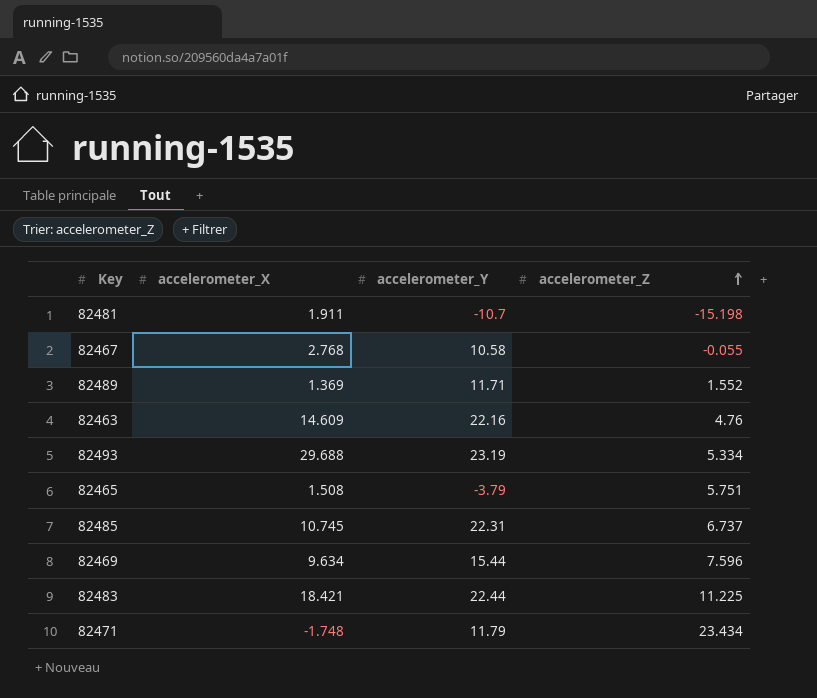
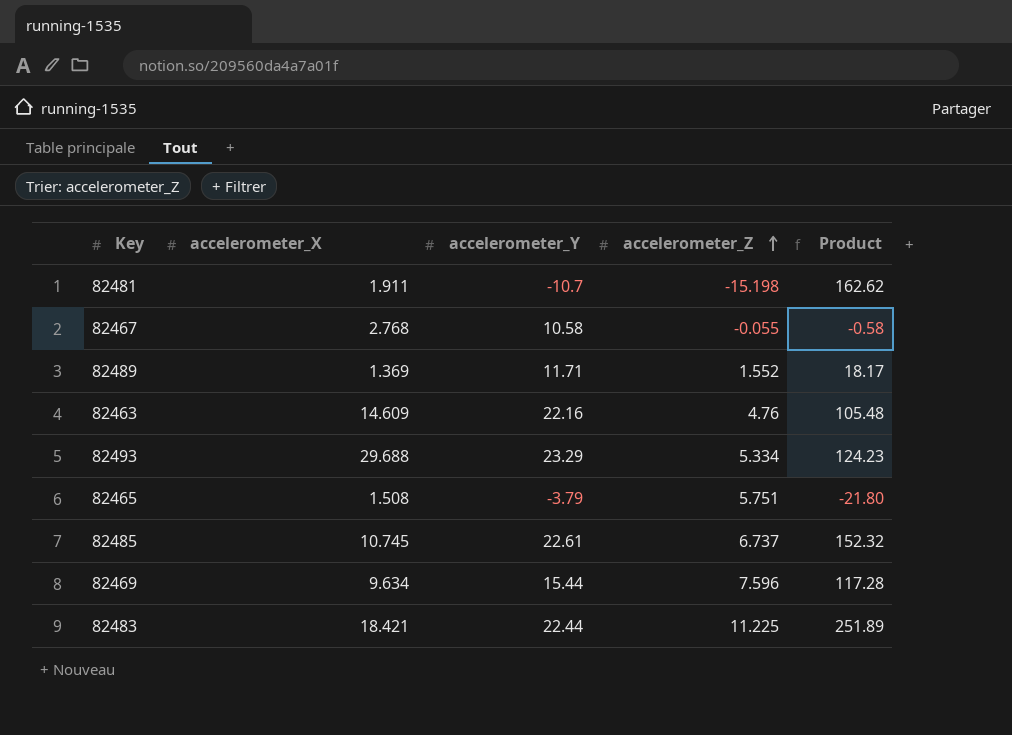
column Product | formula: none -> [accelerometer_Y] * [accelerometer_Z]
row 82471: -1.748 | 11.79 | 23.434 -> none
82493 | accelerometer_Y: 23.19 -> 23.29
82485 | accelerometer_Y: 22.31 -> 22.61

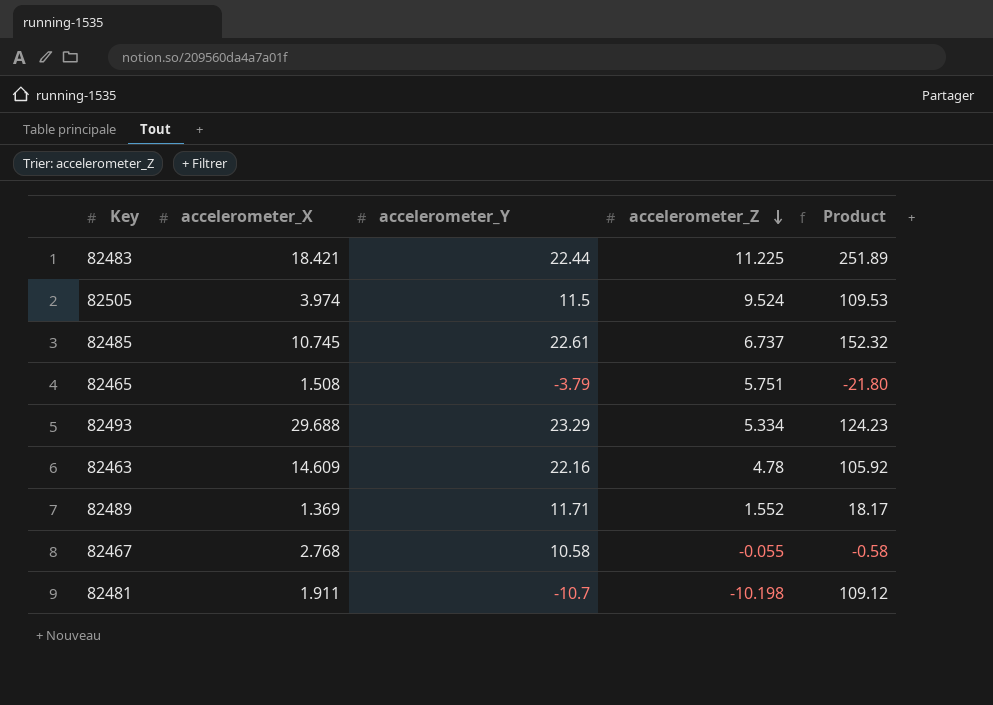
row order: accelerometer_Z ascending -> accelerometer_Z descending
row 82469: 9.634 | 15.44 | 7.596 | 117.28 -> none
row 82505: none -> 3.974 | 11.5 | 9.524 | 109.53
82463 | accelerometer_Z: 4.76 -> 4.78
82463 | Product: 105.48 -> 105.92
82481 | accelerometer_Z: -15.198 -> -10.198
82481 | Product: 162.62 -> 109.12

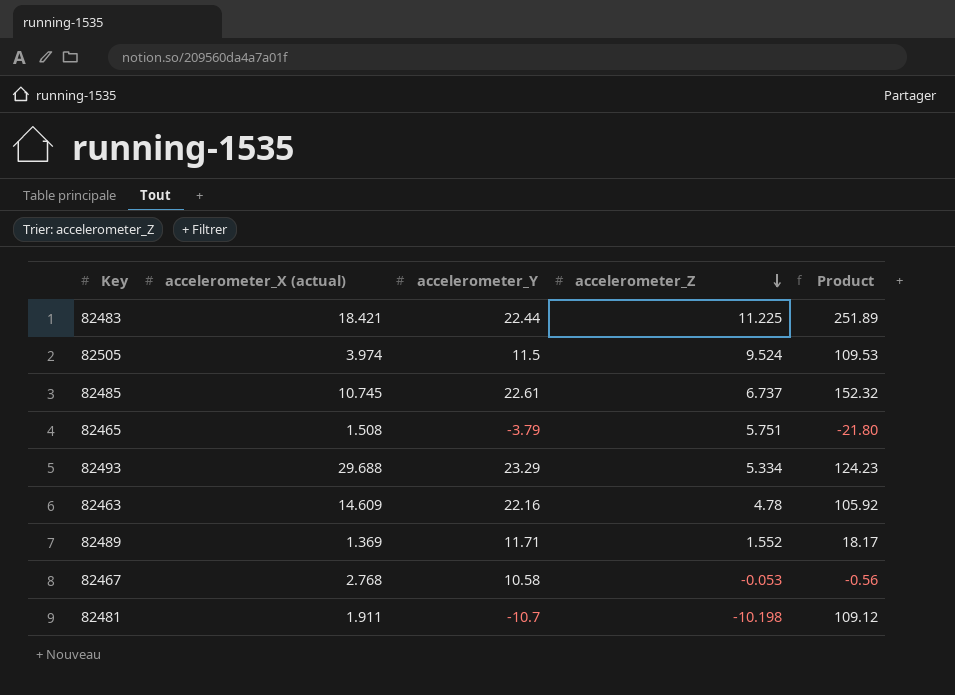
column name: accelerometer_X -> accelerometer_X (actual)
82467 | accelerometer_Z: -0.055 -> -0.053
82467 | Product: -0.58 -> -0.56

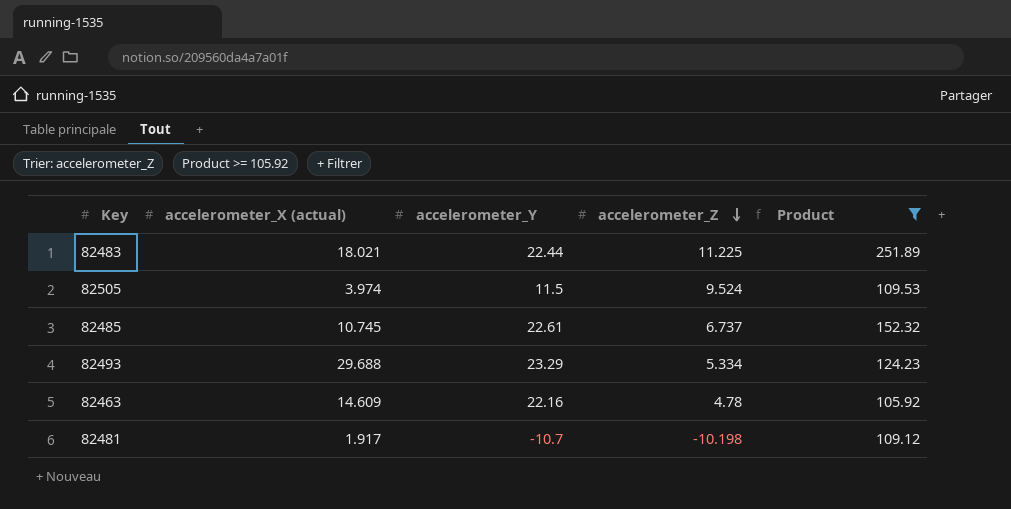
filter: none -> Product >= 105.92
82483 | accelerometer_X (actual): 18.421 -> 18.021
82481 | accelerometer_X (actual): 1.911 -> 1.917

